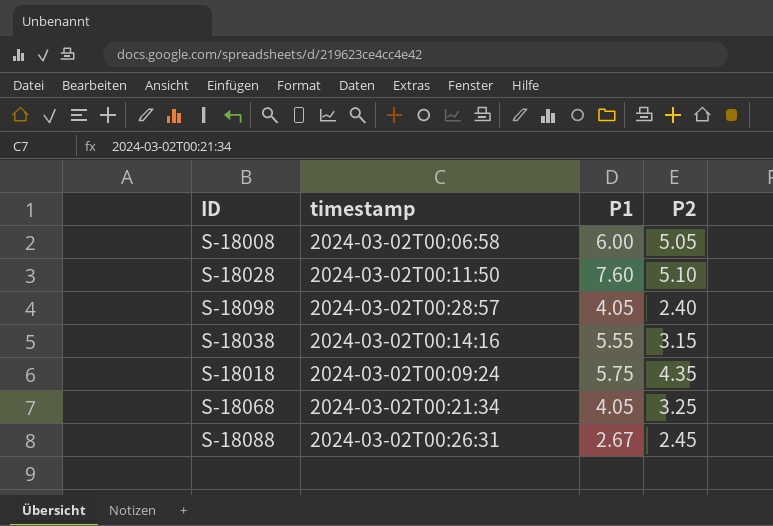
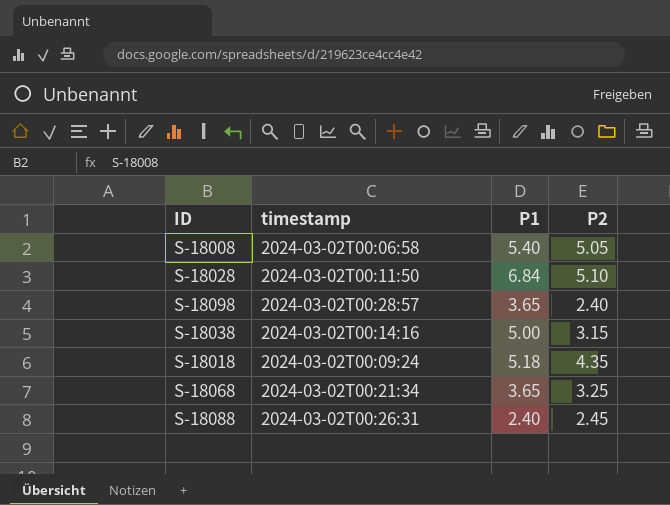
S-18008 | P1: 6.00 -> 5.40
S-18028 | P1: 7.60 -> 6.84
S-18098 | P1: 4.05 -> 3.65
S-18038 | P1: 5.55 -> 5.00
S-18018 | P1: 5.75 -> 5.18
S-18068 | P1: 4.05 -> 3.65
S-18088 | P1: 2.67 -> 2.40

